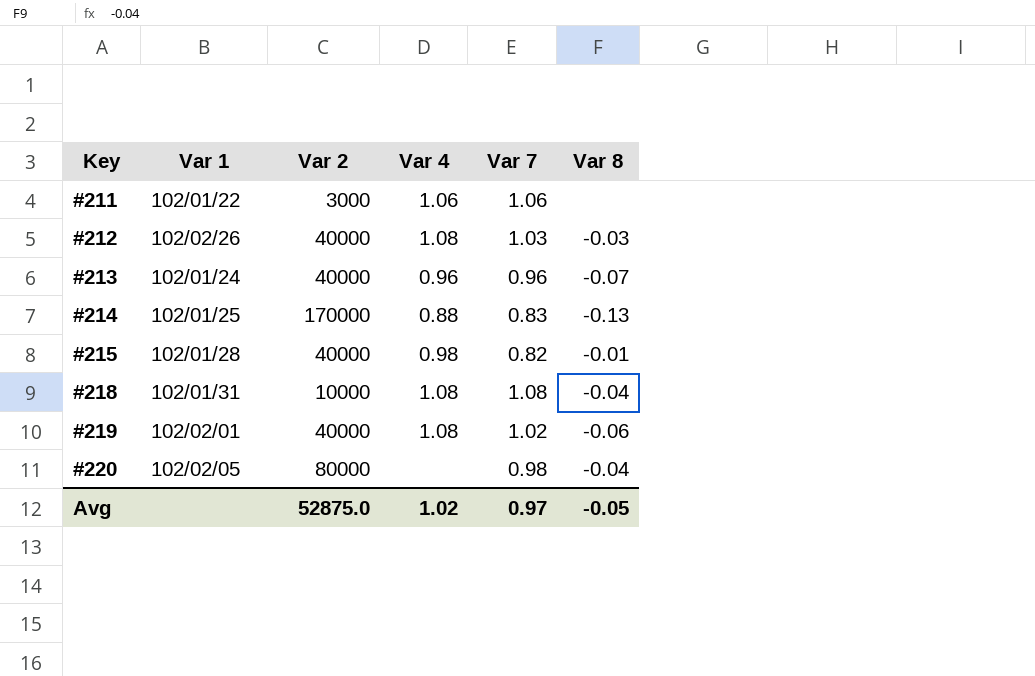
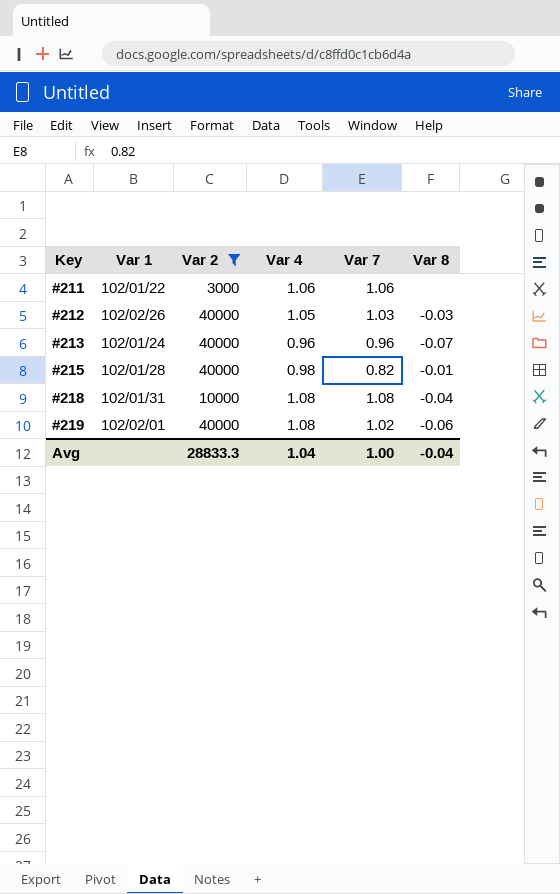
filter: none -> Var 2 <= 40000
#212 | Var 4: 1.08 -> 1.05
Avg | Var 2: 52875.0 -> 28833.3
Avg | Var 4: 1.02 -> 1.04
Avg | Var 7: 0.97 -> 1.00
Avg | Var 8: -0.05 -> -0.04

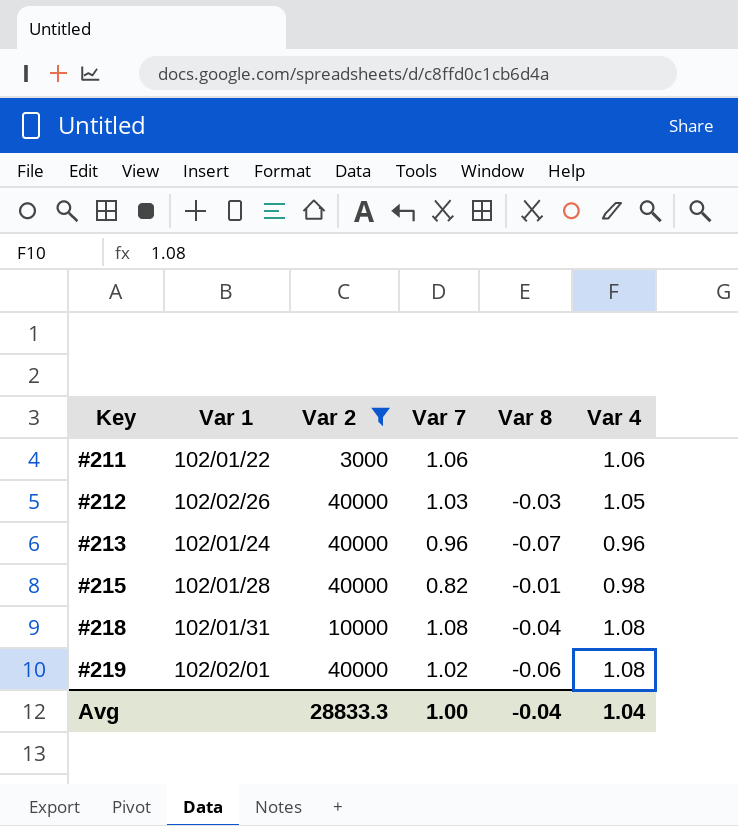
column Var 4 | position: 4 -> 6

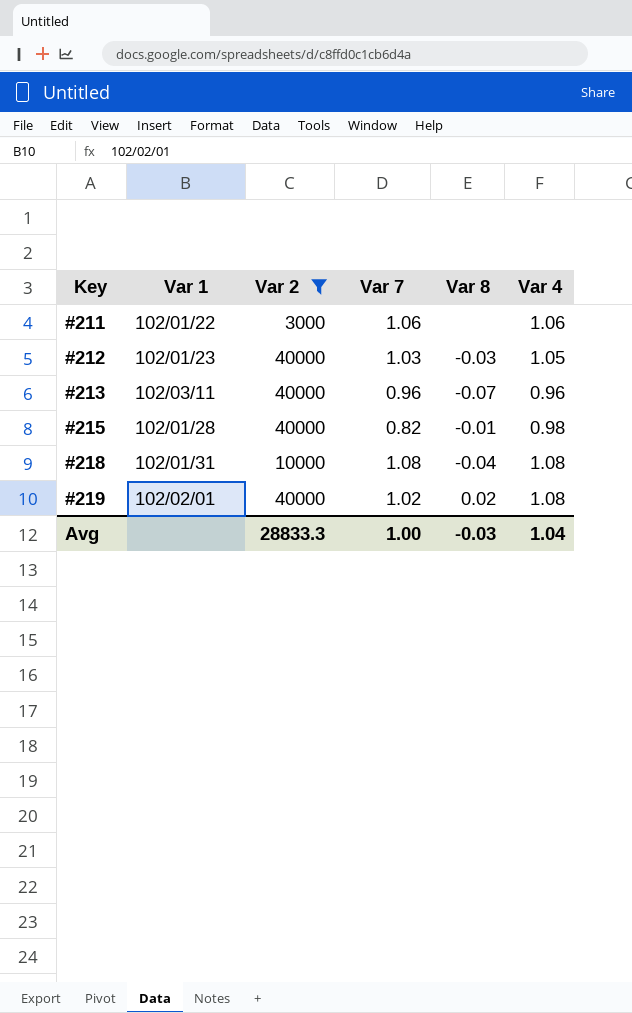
#212 | Var 1: 102/02/26 -> 102/01/23
#213 | Var 1: 102/01/24 -> 102/03/11
#219 | Var 8: -0.06 -> 0.02
Avg | Var 8: -0.04 -> -0.03

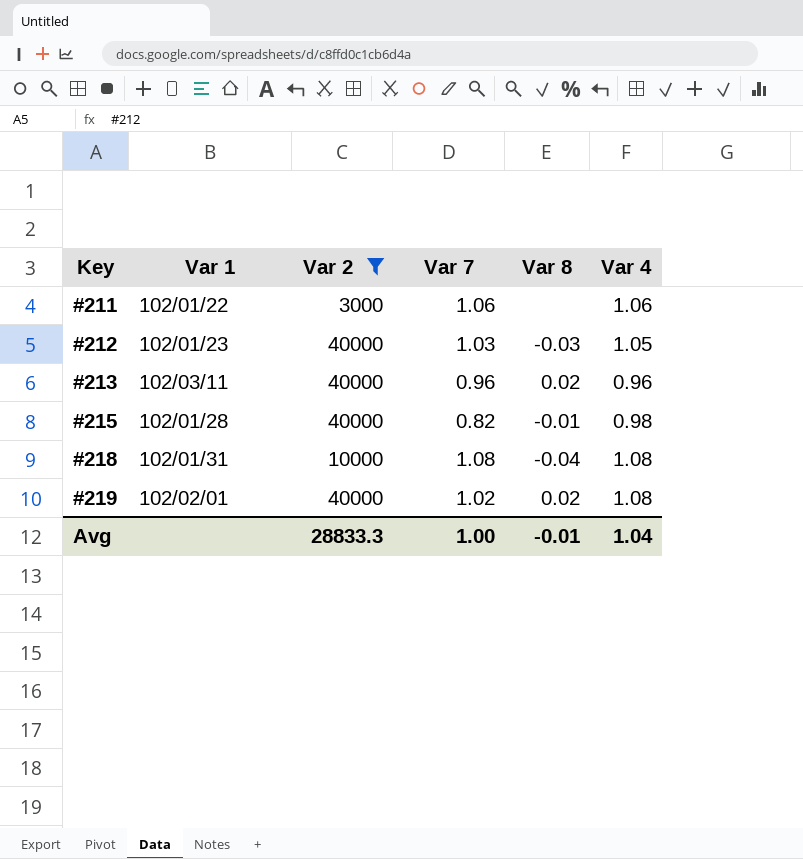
#213 | Var 8: -0.07 -> 0.02
Avg | Var 8: -0.03 -> -0.01

